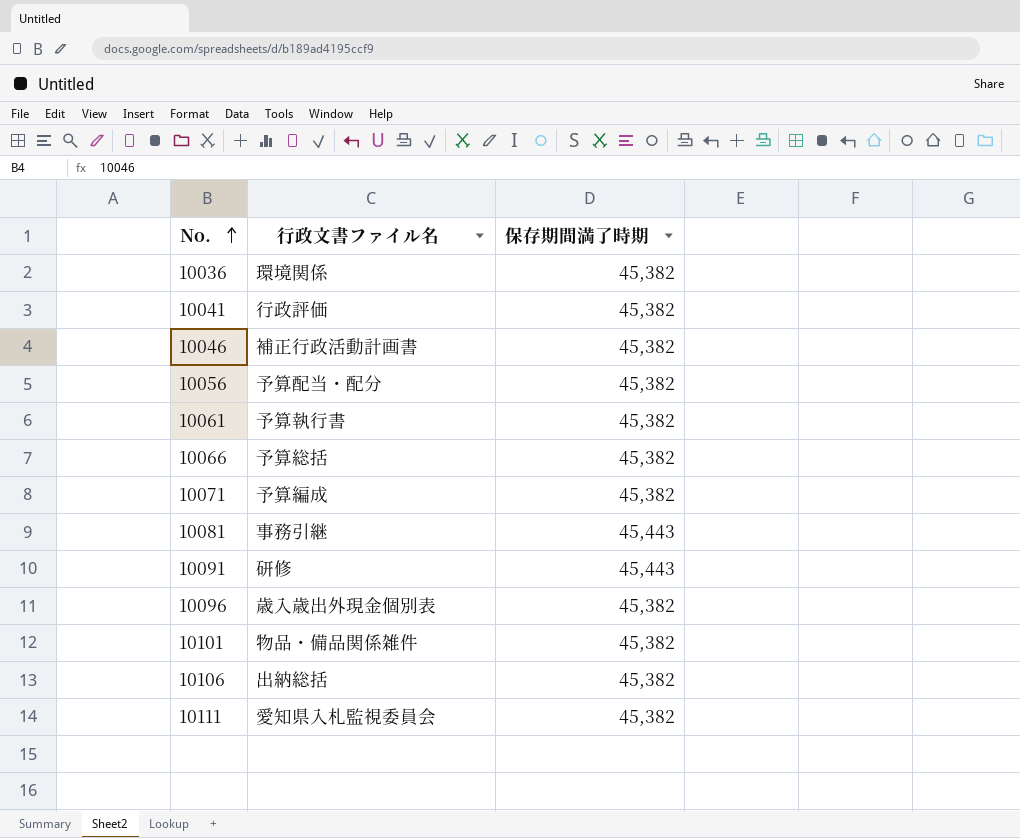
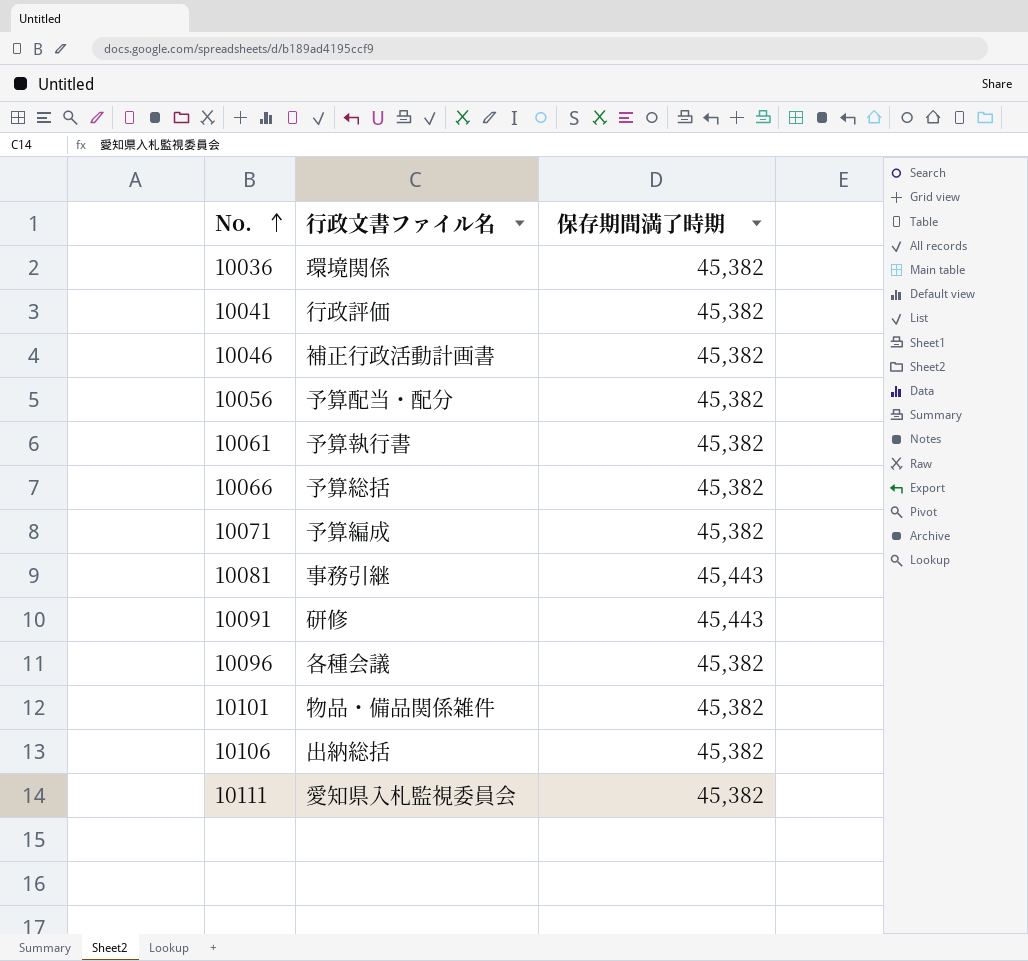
10096 | 行政文書ファイル名: 歳入歳出外現金個別表 -> 各種会議

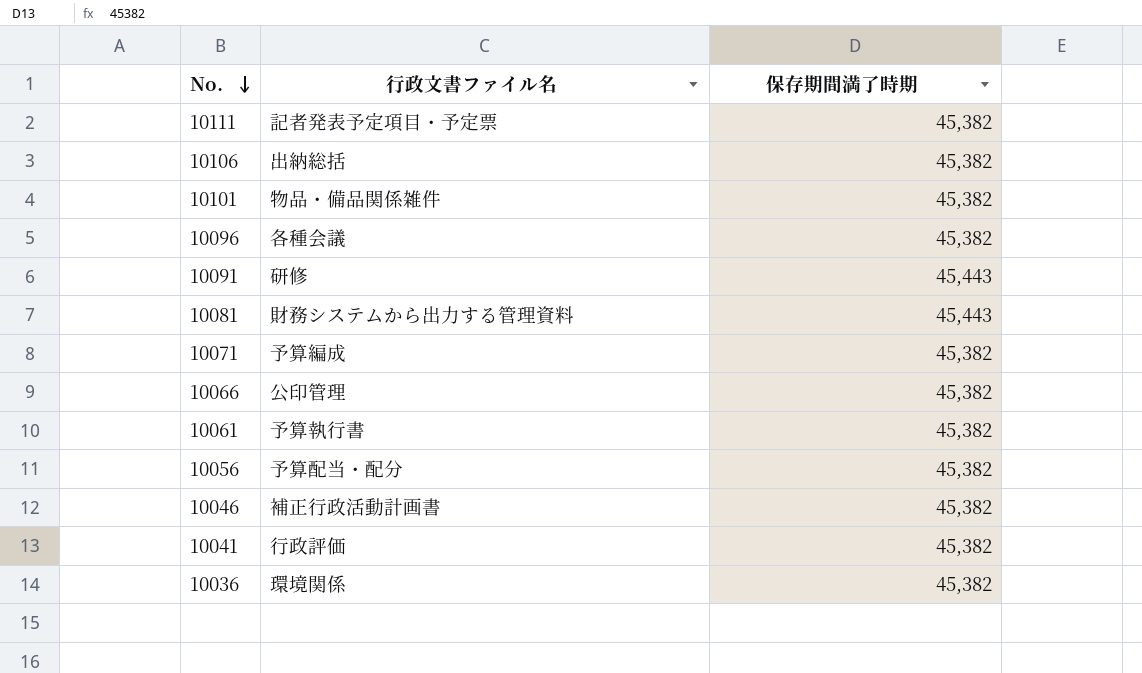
row order: No. ascending -> No. descending
10111 | 行政文書ファイル名: 愛知県入札監視委員会 -> 記者発表予定項目・予定票
10081 | 行政文書ファイル名: 事務引継 -> 財務システムから出力する管理資料
10066 | 行政文書ファイル名: 予算総括 -> 公印管理

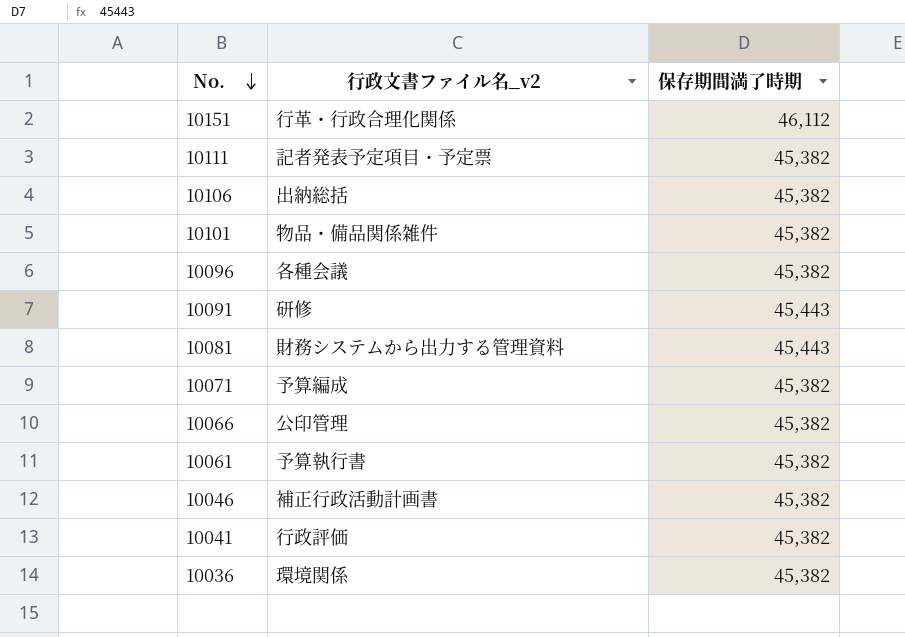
column name: 行政文書ファイル名 -> 行政文書ファイル名_v2
row 10056: 予算配当・配分 | 45,382 -> none
row 10151: none -> 行革・行政合理化関係 | 46,112

